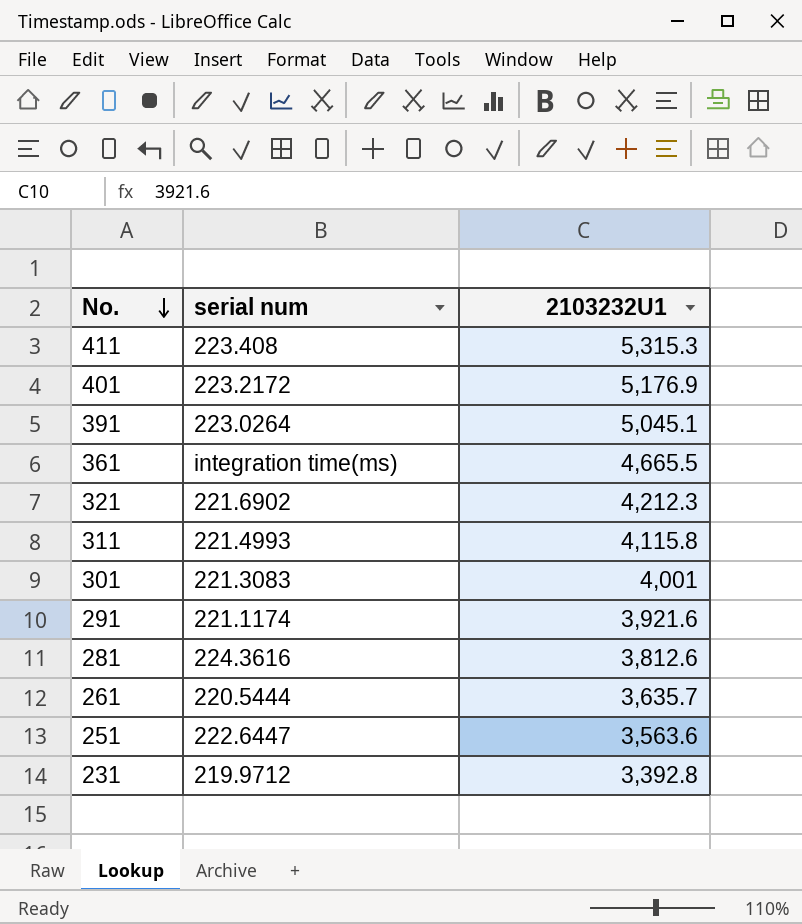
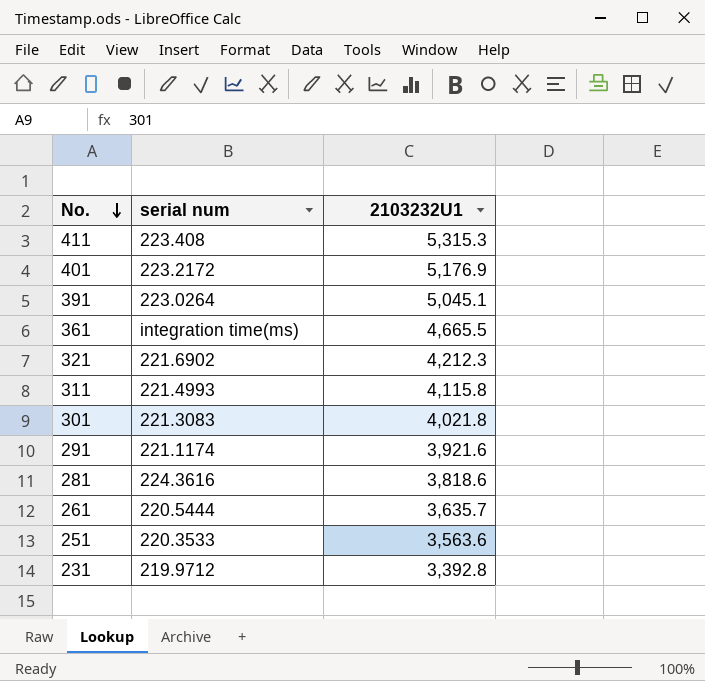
301 | 2103232U1: 4,001 -> 4,021.8
281 | 2103232U1: 3,812.6 -> 3,818.6
251 | serial num: 222.6447 -> 220.3533

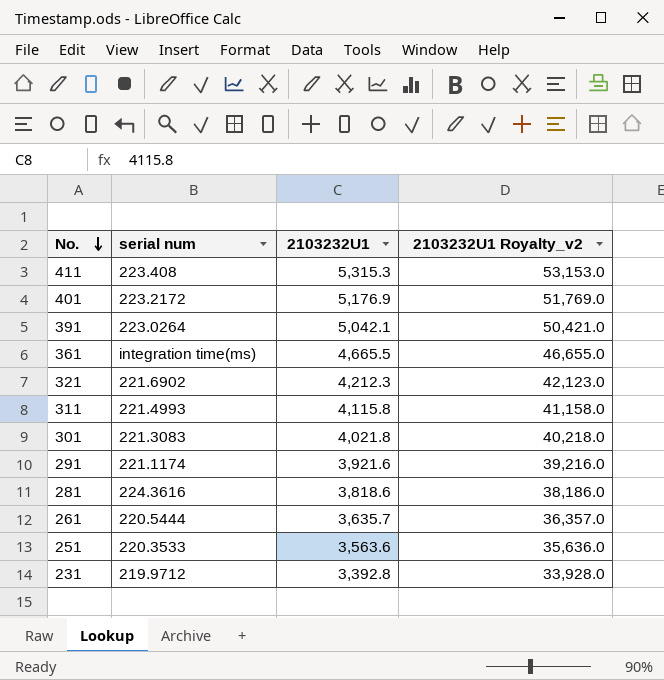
column 2103232U1 Royalty_v2 | formula: none -> [2103232U1] * 10
391 | 2103232U1: 5,045.1 -> 5,042.1

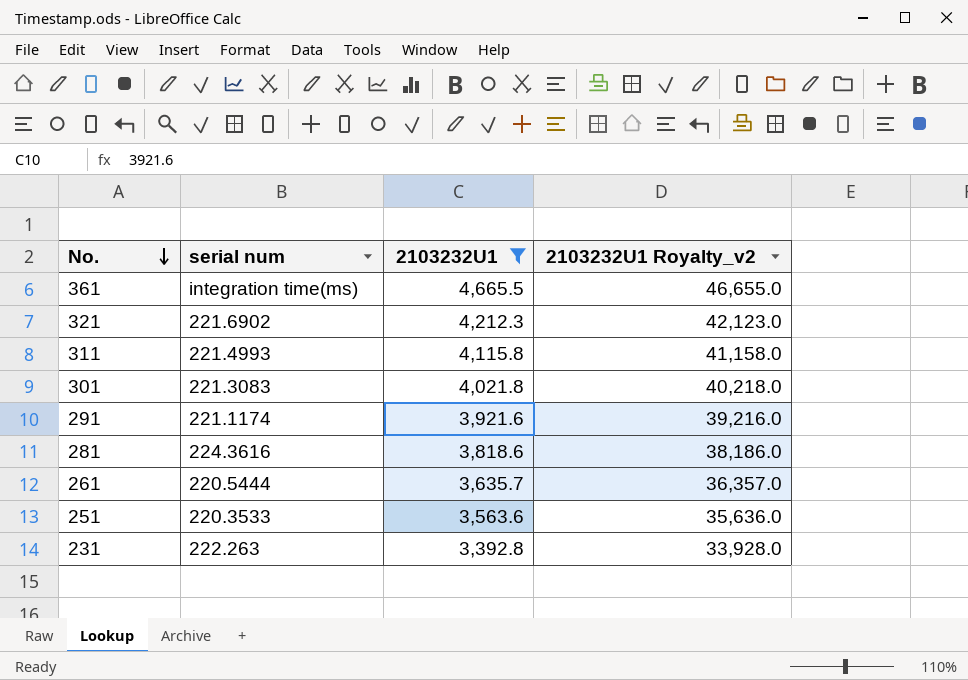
filter: none -> 2103232U1 <= 4,665.5
231 | serial num: 219.9712 -> 222.263

